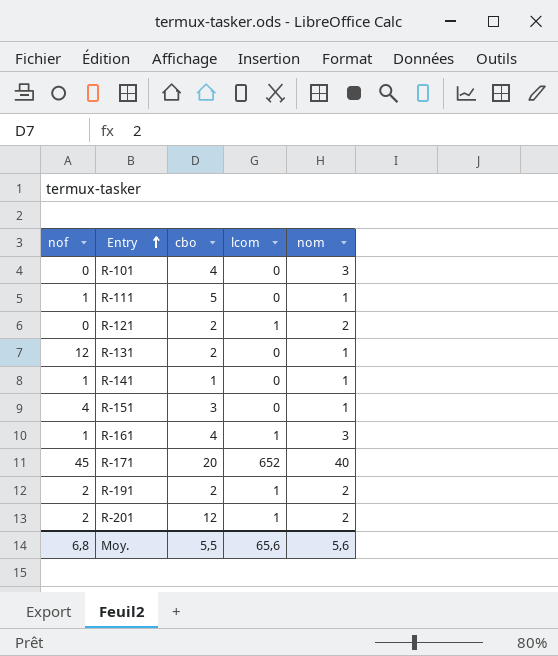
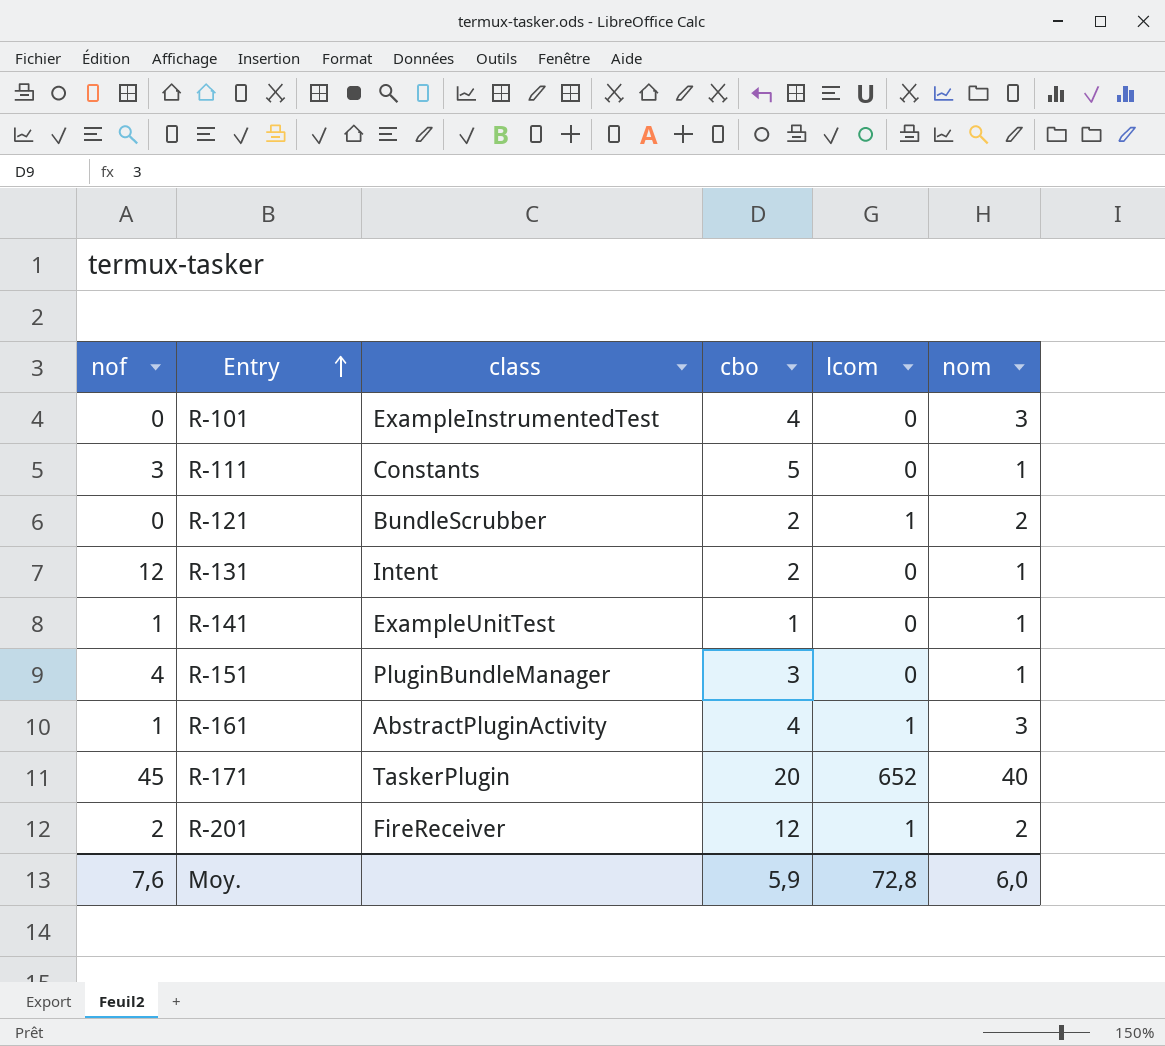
column class | position: none -> 3
row R-191: 2 | 2 | 1 | 2 -> none
R-111 | nof: 1 -> 3
Moy. | nof: 6,8 -> 7,6
Moy. | cbo: 5,5 -> 5,9
Moy. | lcom: 65,6 -> 72,8
Moy. | nom: 5,6 -> 6,0

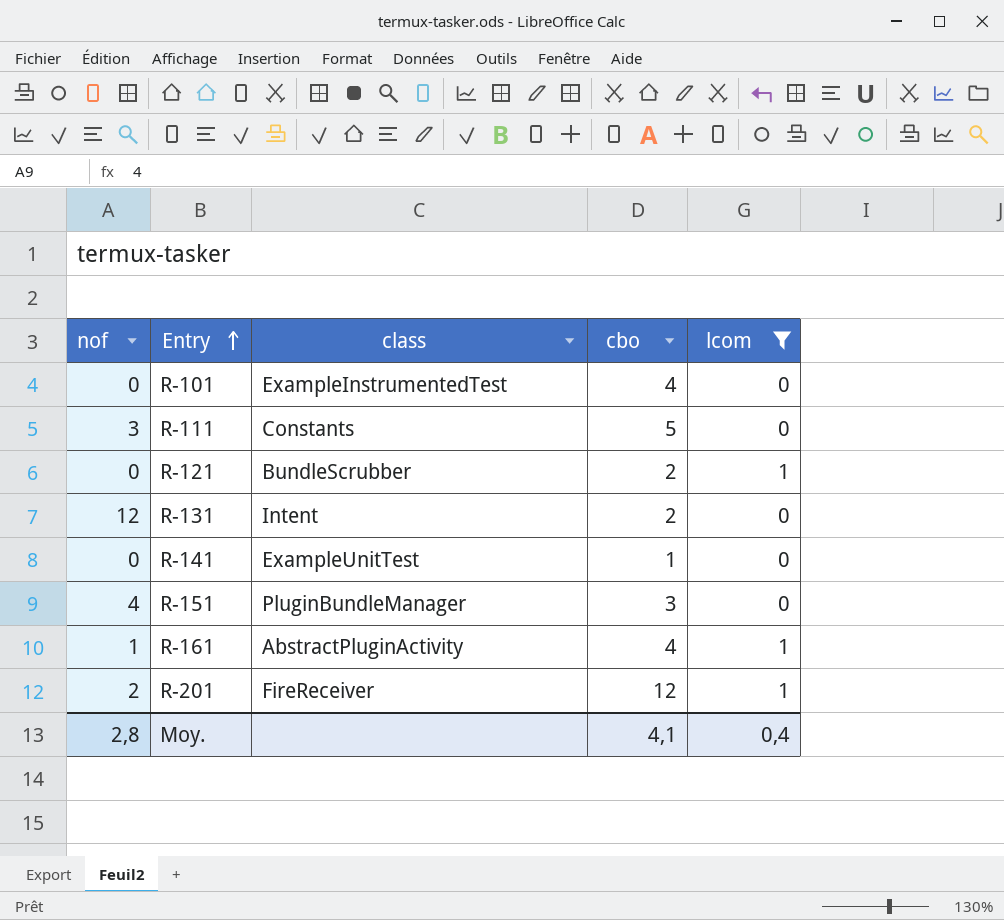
filter: none -> lcom != 652
column nom | position: 6 -> none
R-141 | nof: 1 -> 0
Moy. | nof: 7,6 -> 2,8
Moy. | cbo: 5,9 -> 4,1
Moy. | lcom: 72,8 -> 0,4

